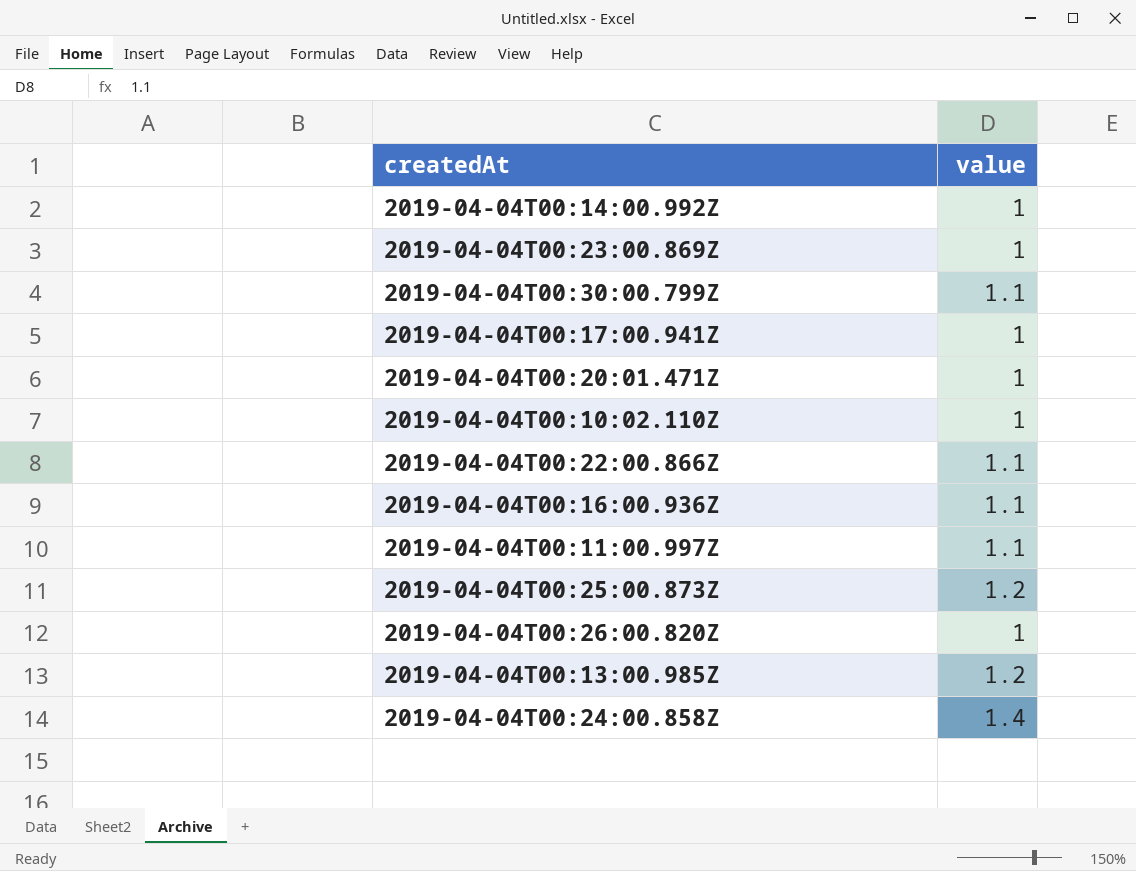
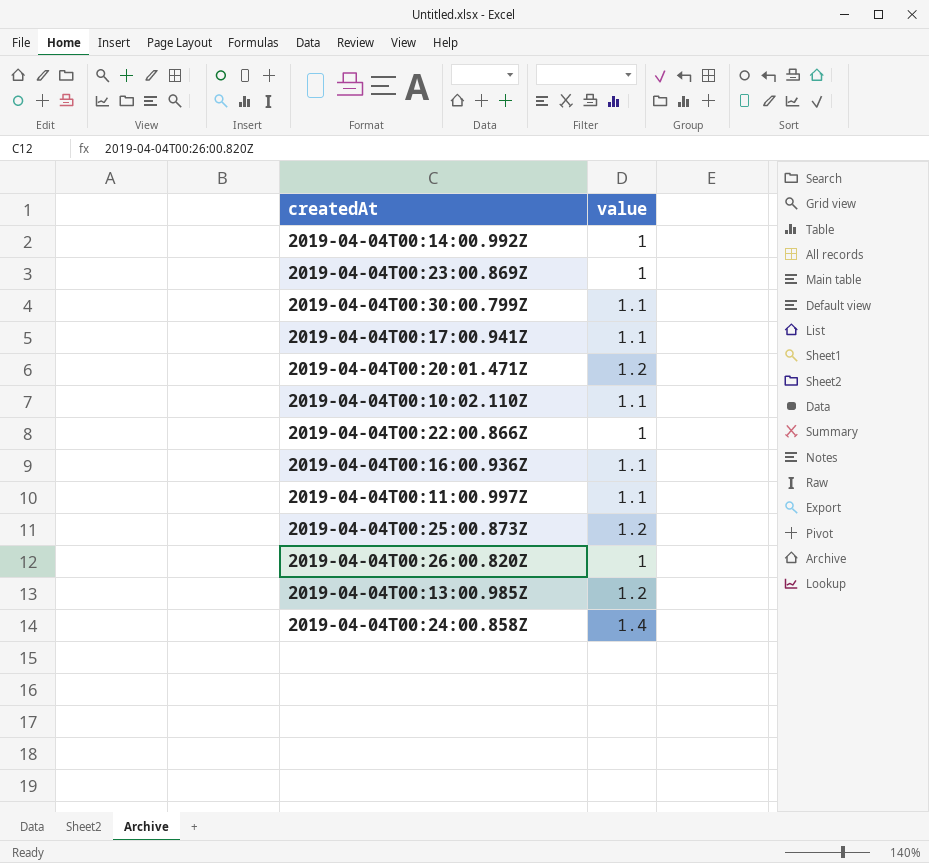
2019-04-04T00:17:00.941Z | value: 1 -> 1.1
2019-04-04T00:20:01.471Z | value: 1 -> 1.2
2019-04-04T00:10:02.110Z | value: 1 -> 1.1
2019-04-04T00:22:00.866Z | value: 1.1 -> 1

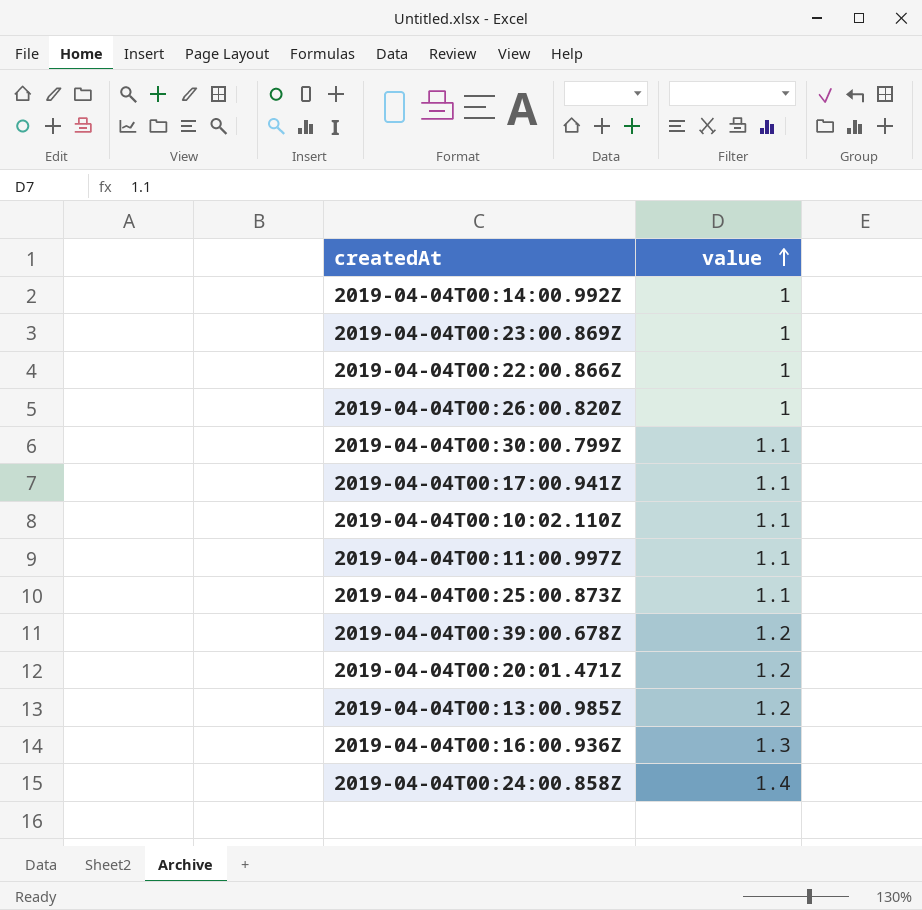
row order: none -> value ascending
2019-04-04T00:25:00.873Z | value: 1.2 -> 1.1
row 2019-04-04T00:39:00.678Z: none -> 1.2
2019-04-04T00:16:00.936Z | value: 1.1 -> 1.3

